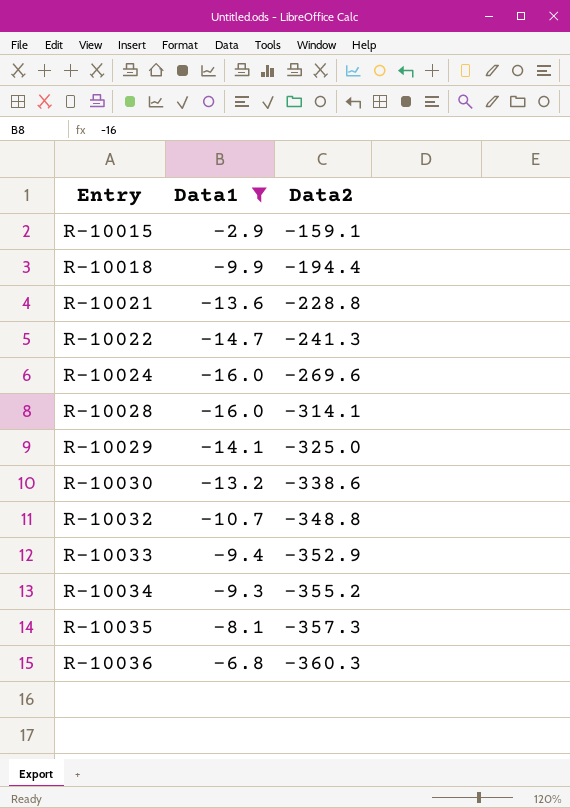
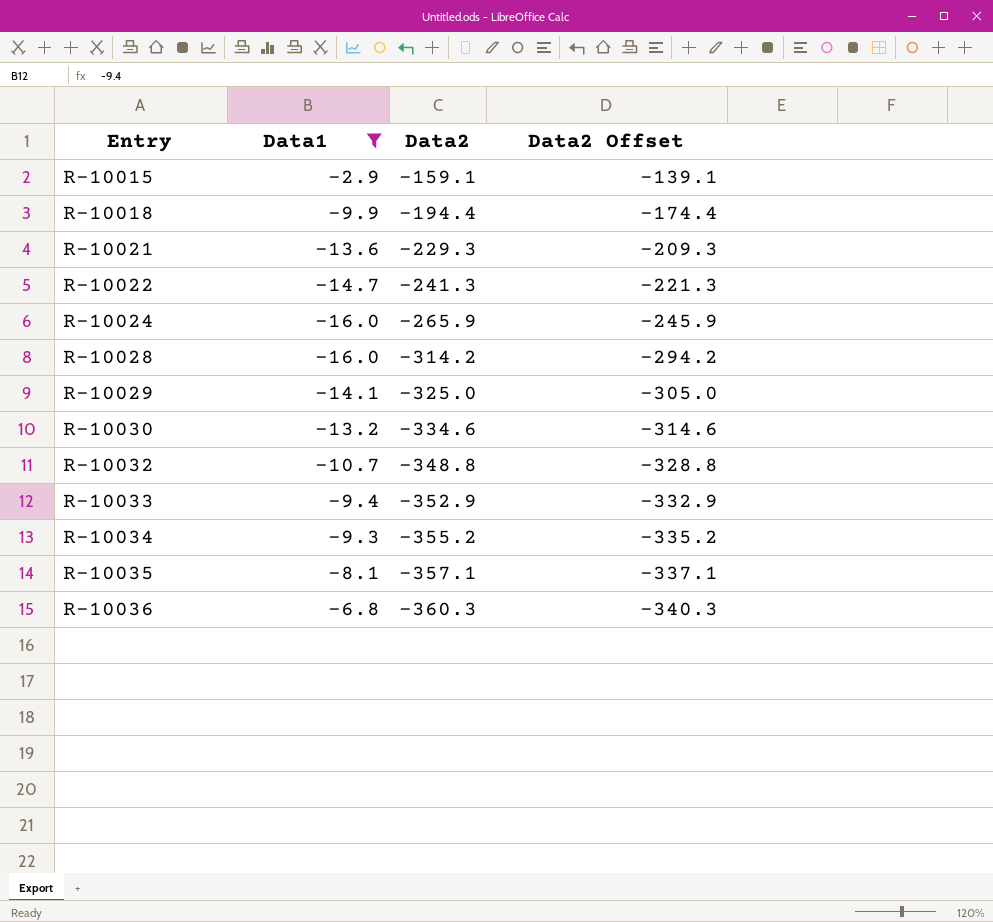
column Data2 Offset | formula: none -> [Data2] + 20
R-10021 | Data2: -228.8 -> -229.3
R-10024 | Data2: -269.6 -> -265.9
R-10028 | Data2: -314.1 -> -314.2
R-10030 | Data2: -338.6 -> -334.6
R-10035 | Data2: -357.3 -> -357.1

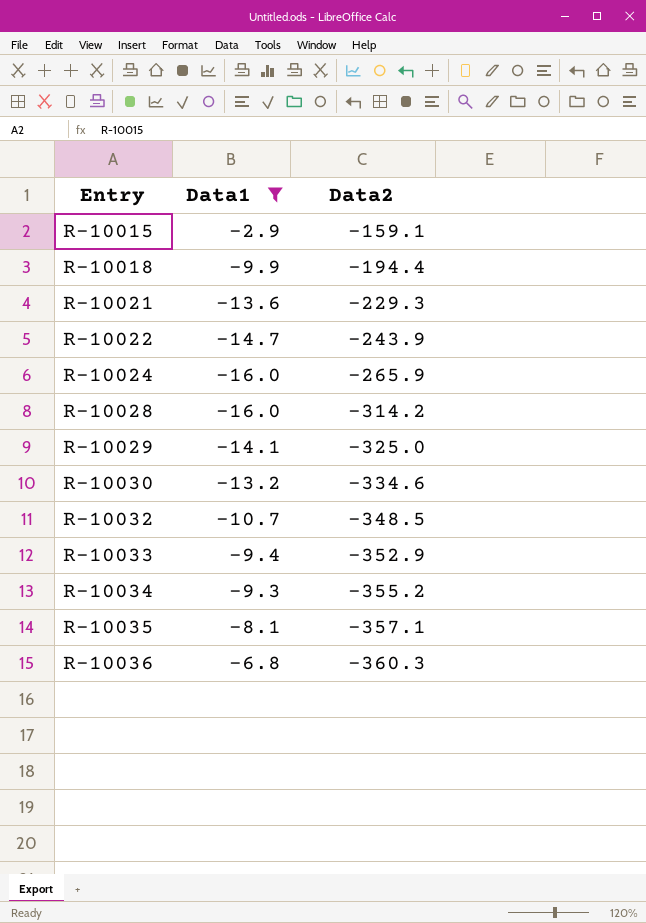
column Data2 Offset | formula: [Data2] + 20 -> none
R-10022 | Data2: -241.3 -> -243.9
R-10032 | Data2: -348.8 -> -348.5

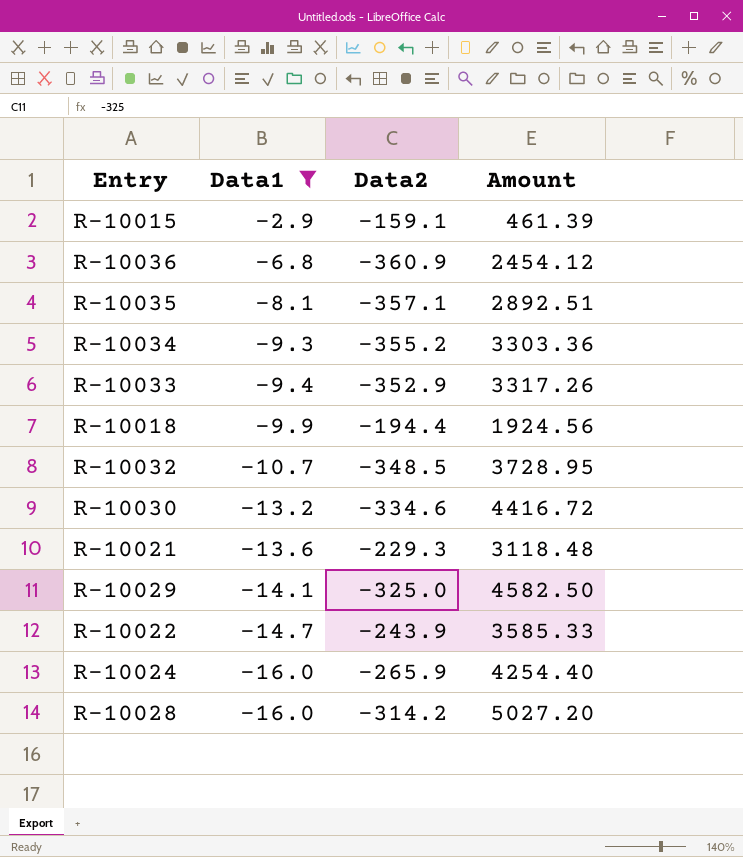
row order: Entry ascending -> Data1 descending
column Amount | formula: none -> [Data1] * [Data2]
R-10036 | Data2: -360.3 -> -360.9

